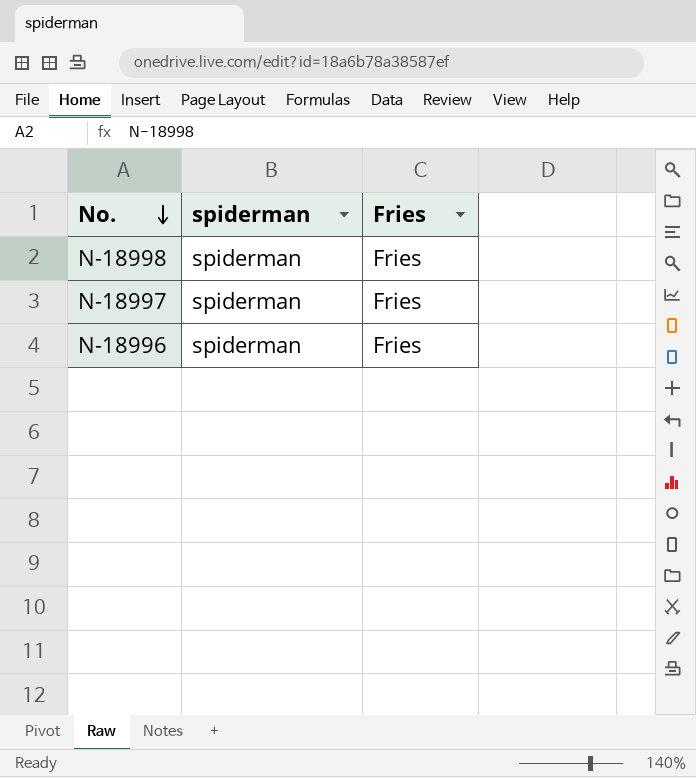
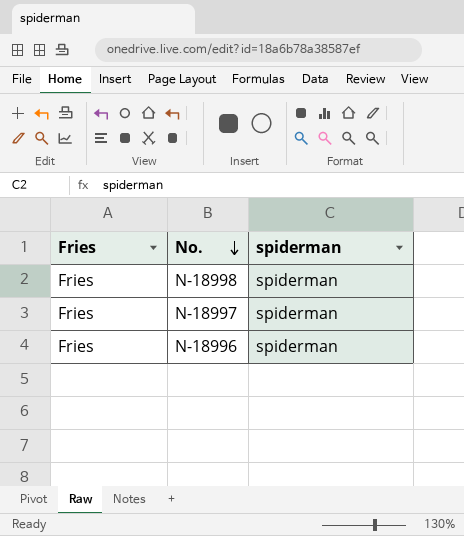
column Fries | position: 3 -> 1

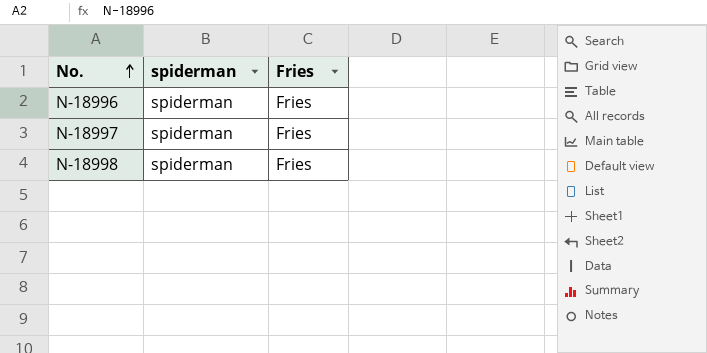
row order: No. descending -> No. ascending
column Fries | position: 1 -> 3

